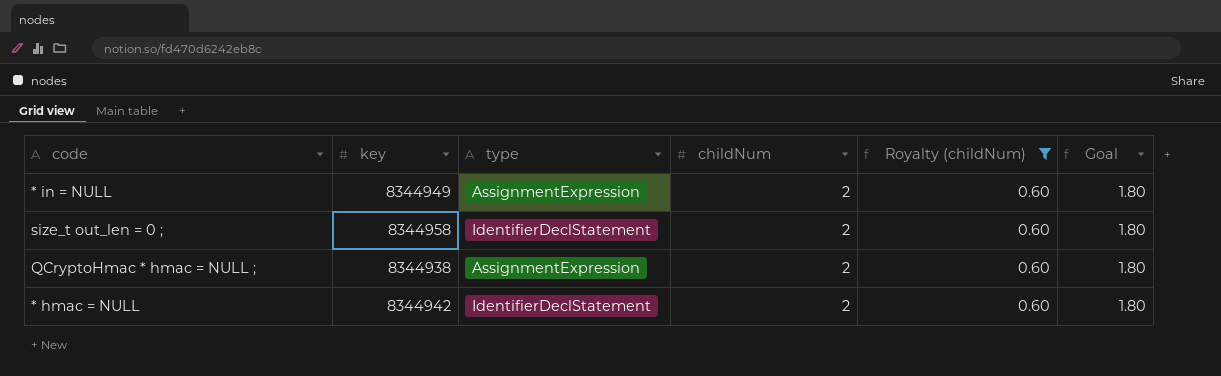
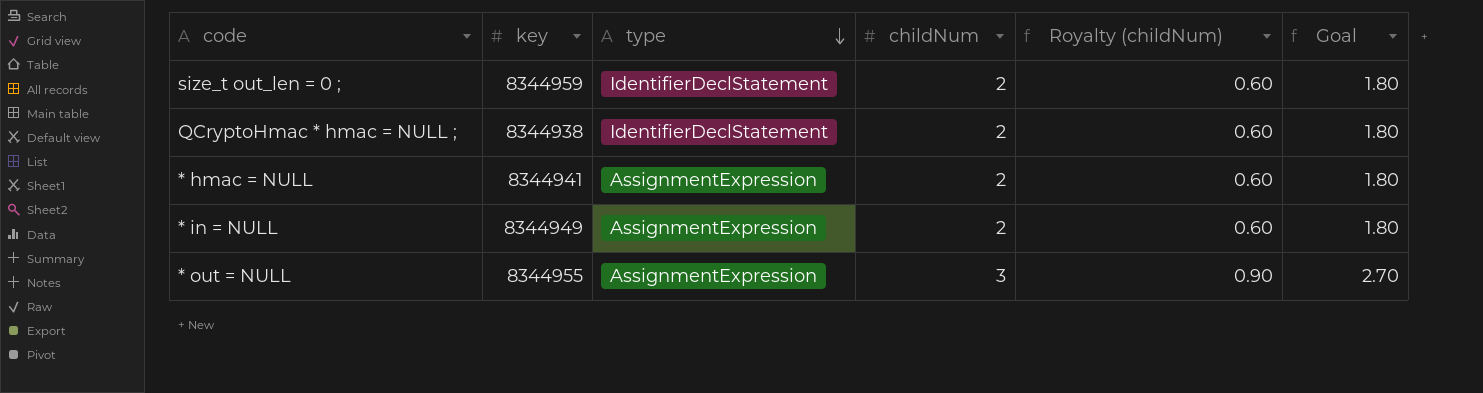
filter: Royalty (childNum) = 0.60 -> none
row order: none -> type descending
size_t out_len = 0 ; | key: 8344958 -> 8344959
QCryptoHmac * hmac = NULL ; | type: AssignmentExpression -> IdentifierDeclStatement
* hmac = NULL | key: 8344942 -> 8344941
* hmac = NULL | type: IdentifierDeclStatement -> AssignmentExpression

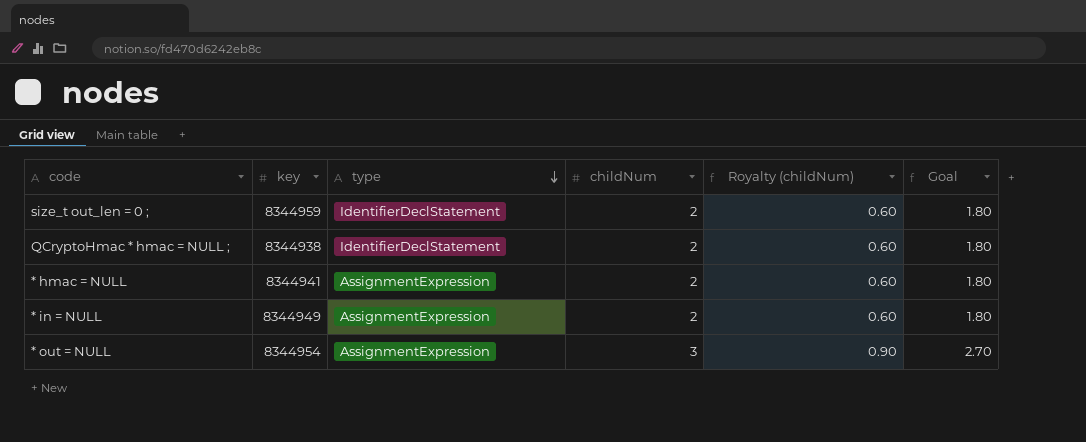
* out = NULL | key: 8344955 -> 8344954

